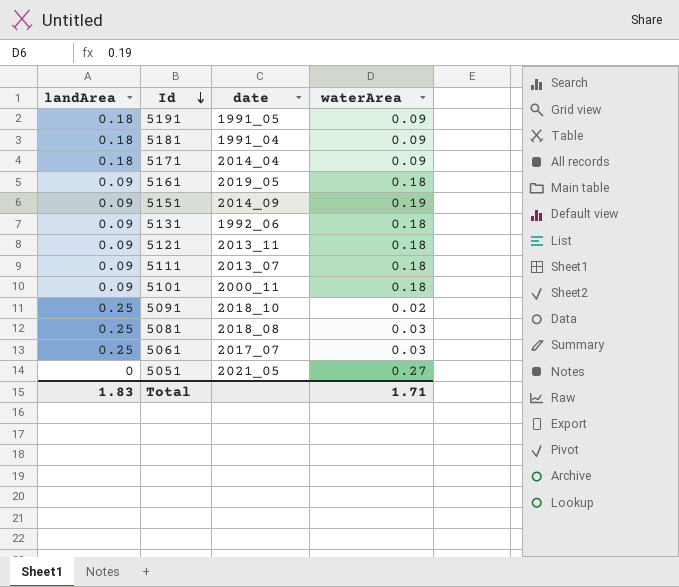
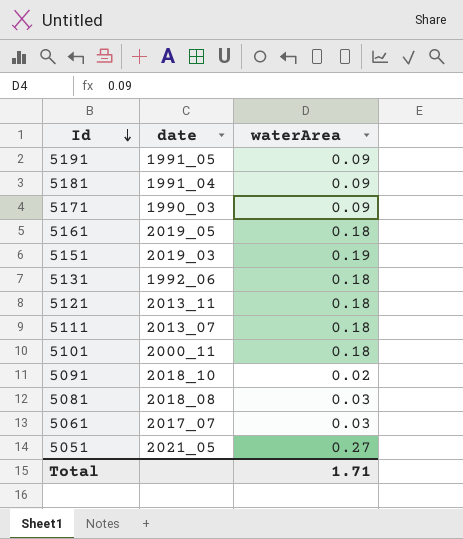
column landArea | position: 1 -> none
5171 | date: 2014_04 -> 1990_03
5151 | date: 2014_09 -> 2019_03

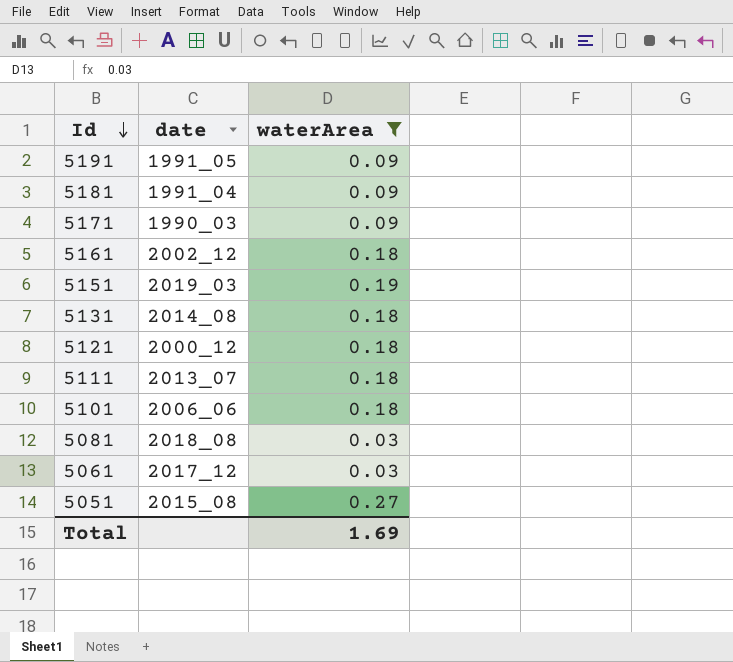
filter: none -> waterArea != 0.02
5161 | date: 2019_05 -> 2002_12
5131 | date: 1992_06 -> 2014_08
5121 | date: 2013_11 -> 2000_12
5101 | date: 2000_11 -> 2006_06
5061 | date: 2017_07 -> 2017_12
5051 | date: 2021_05 -> 2015_08
Total | waterArea: 1.71 -> 1.69

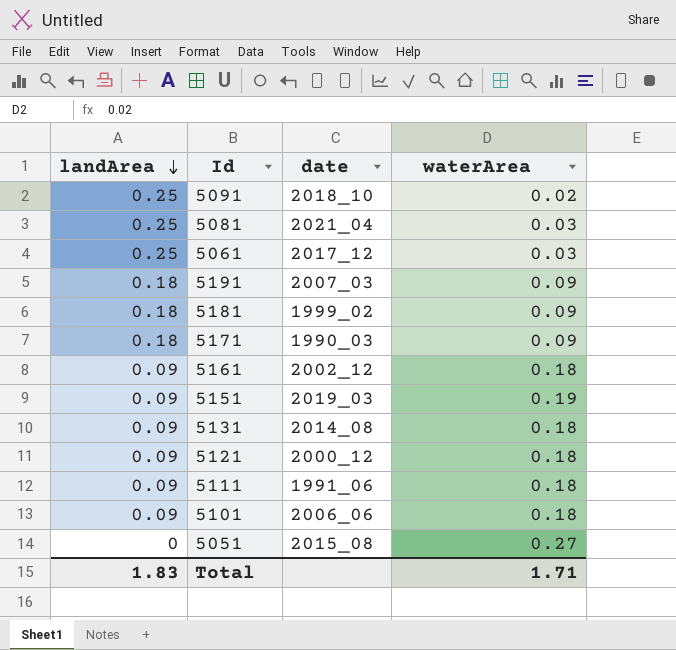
filter: waterArea != 0.02 -> none
row order: Id descending -> landArea descending
column landArea | position: none -> 1
5081 | date: 2018_08 -> 2021_04
5191 | date: 1991_05 -> 2007_03
5181 | date: 1991_04 -> 1999_02
5111 | date: 2013_07 -> 1991_06
Total | waterArea: 1.69 -> 1.71

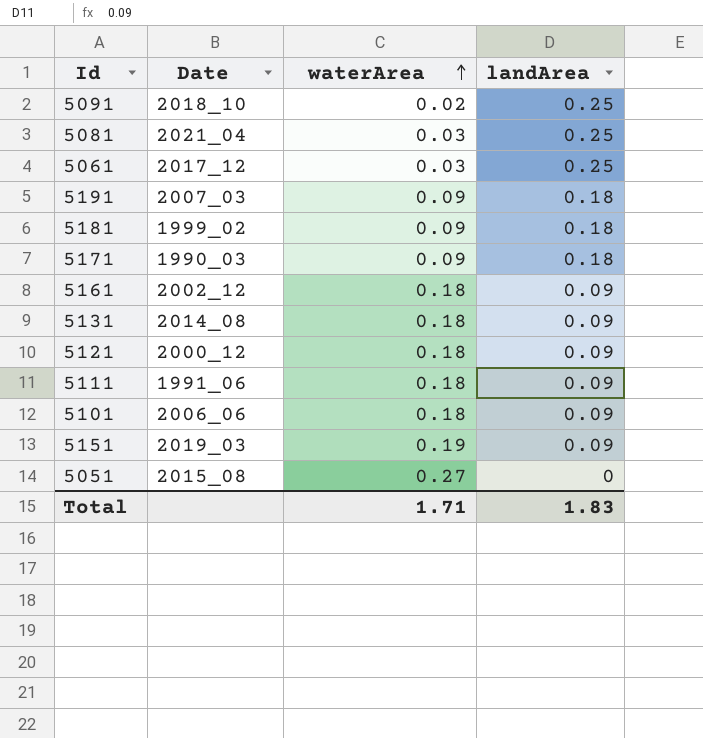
row order: landArea descending -> waterArea ascending
column name: date -> Date
column landArea | position: 1 -> 4

